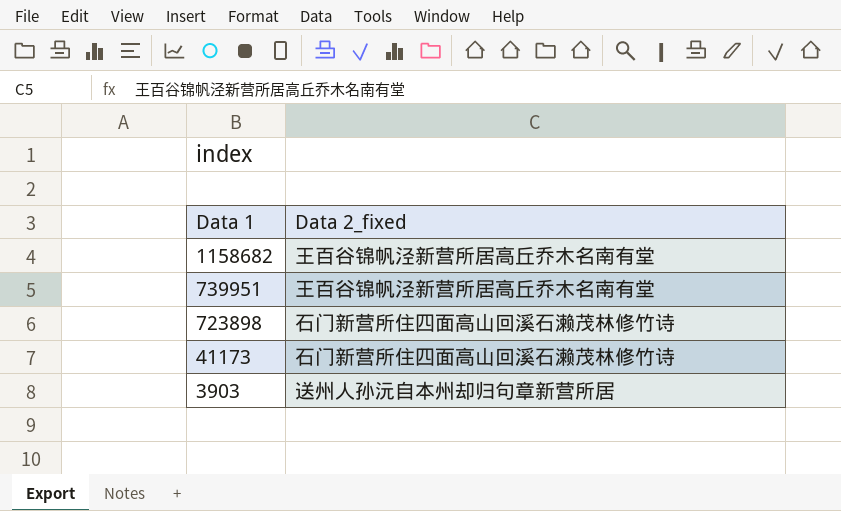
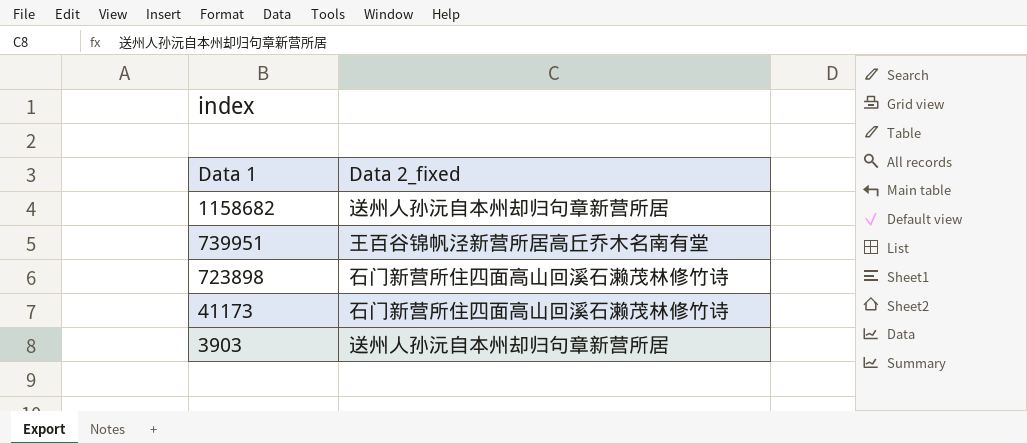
1158682 | Data 2_fixed: 王百谷锦帆泾新营所居高丘乔木名南有堂 -> 送州人孙沅自本州却归句章新营所居

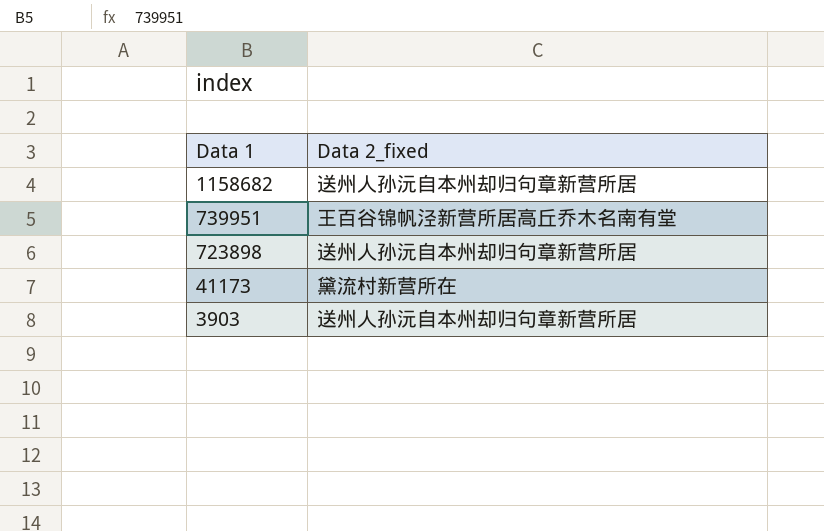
723898 | Data 2_fixed: 石门新营所住四面高山回溪石濑茂林修竹诗 -> 送州人孙沅自本州却归句章新营所居
41173 | Data 2_fixed: 石门新营所住四面高山回溪石濑茂林修竹诗 -> 黛流村新营所在

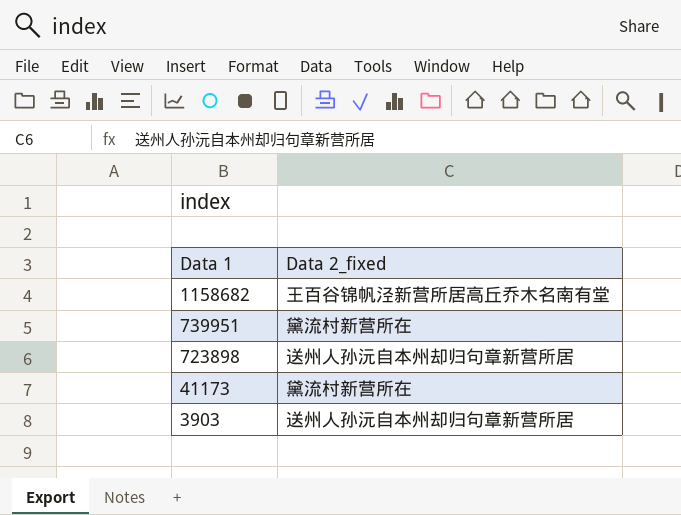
1158682 | Data 2_fixed: 送州人孙沅自本州却归句章新营所居 -> 王百谷锦帆泾新营所居高丘乔木名南有堂
739951 | Data 2_fixed: 王百谷锦帆泾新营所居高丘乔木名南有堂 -> 黛流村新营所在

